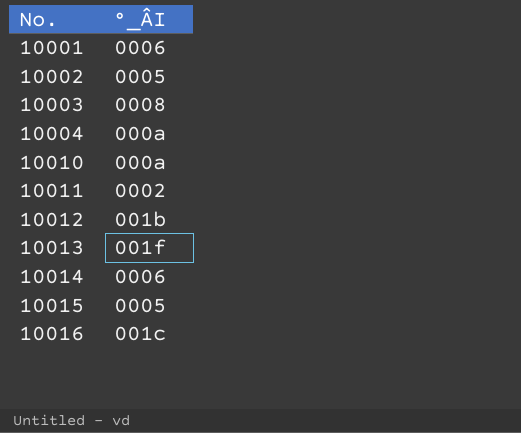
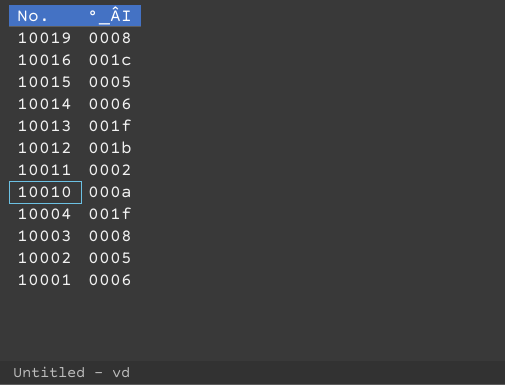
row order: No. ascending -> No. descending
row 10019: none -> 0008
10004 | °_ÂI: 000a -> 001f

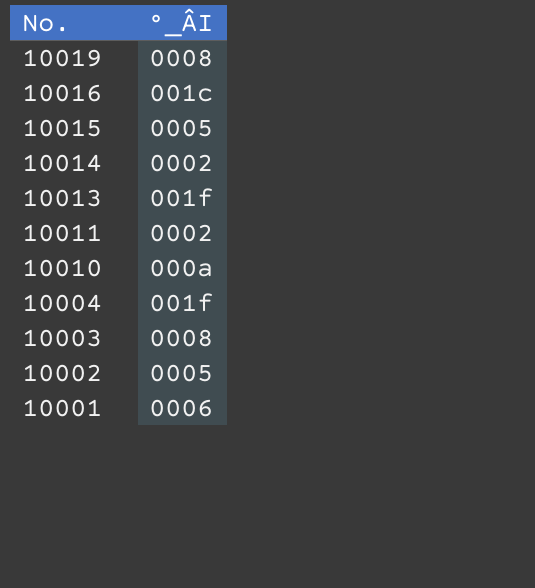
row 10012: 001b -> none
10014 | °_ÂI: 0006 -> 0002

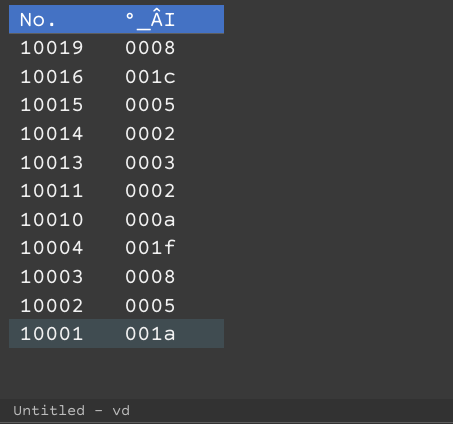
10013 | °_ÂI: 001f -> 0003
10001 | °_ÂI: 0006 -> 001a

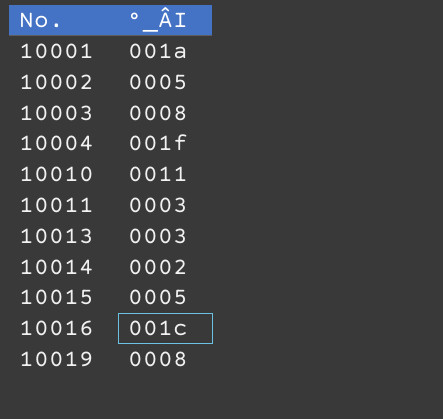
row order: No. descending -> No. ascending
10010 | °_ÂI: 000a -> 0011
10011 | °_ÂI: 0002 -> 0003

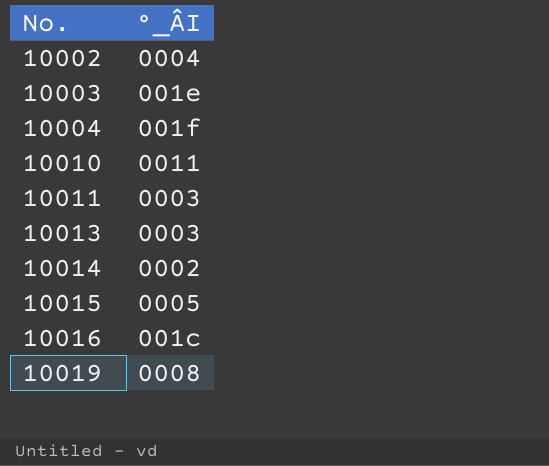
row 10001: 001a -> none
10002 | °_ÂI: 0005 -> 0004
10003 | °_ÂI: 0008 -> 001e

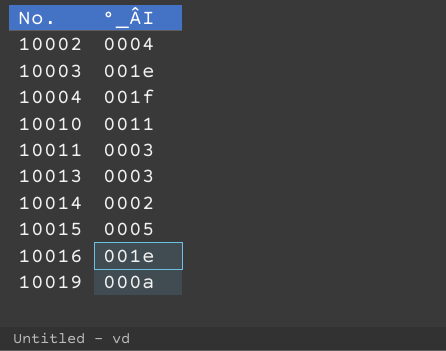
10016 | °_ÂI: 001c -> 001e
10019 | °_ÂI: 0008 -> 000a

